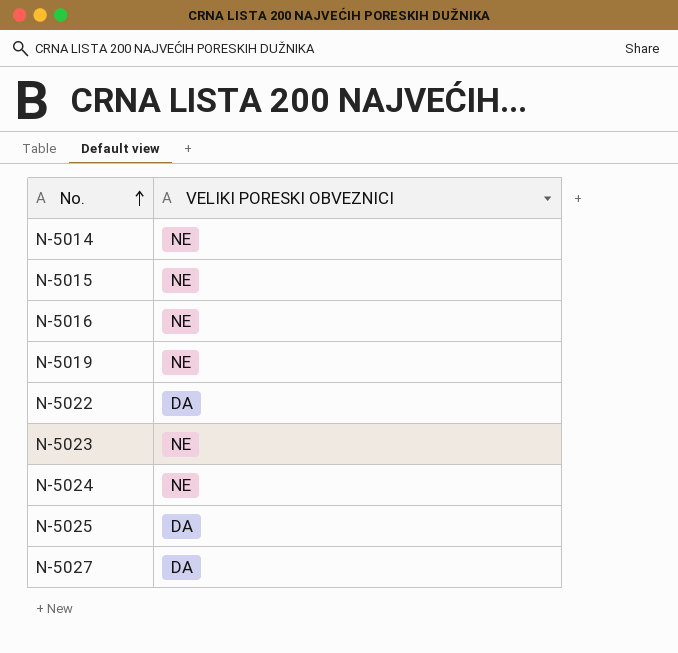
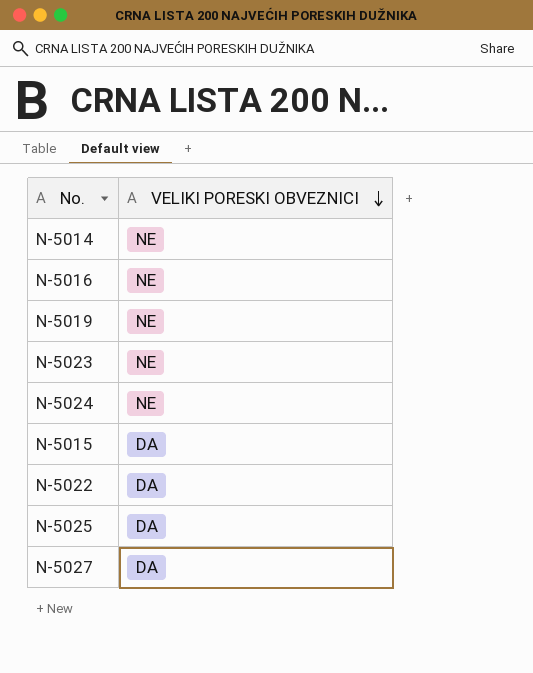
row order: No. ascending -> VELIKI PORESKI OBVEZNICI descending
N-5015 | VELIKI PORESKI OBVEZNICI: NE -> DA

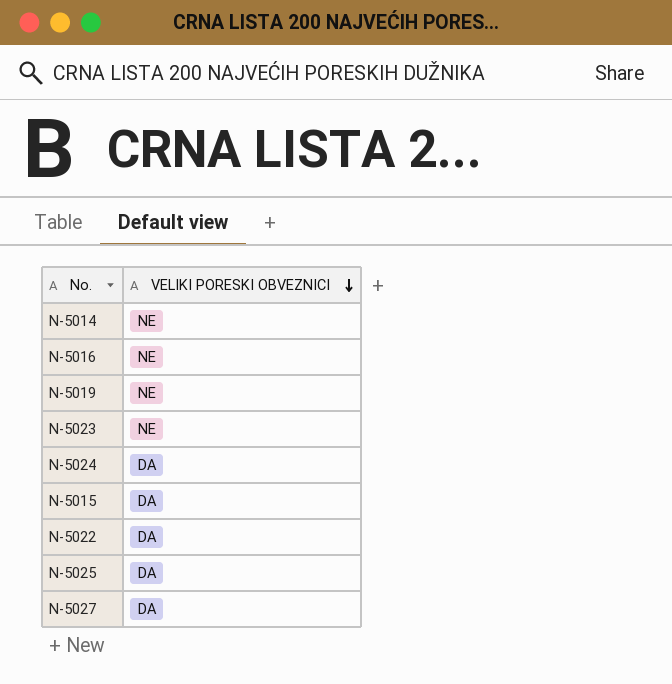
N-5024 | VELIKI PORESKI OBVEZNICI: NE -> DA

